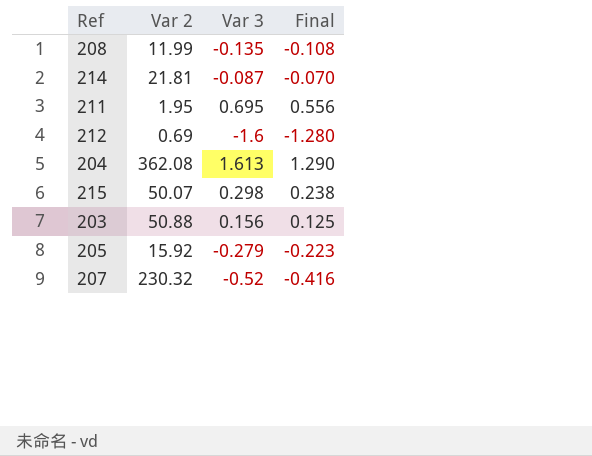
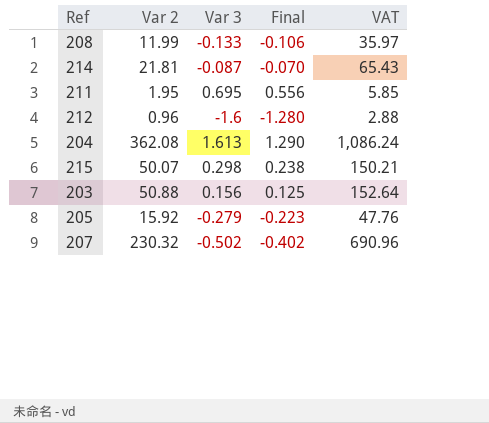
column VAT | formula: none -> [Var 2] * 3
208 | Var 3: -0.135 -> -0.133
208 | Final: -0.108 -> -0.106
212 | Var 2: 0.69 -> 0.96
207 | Var 3: -0.52 -> -0.502
207 | Final: -0.416 -> -0.402

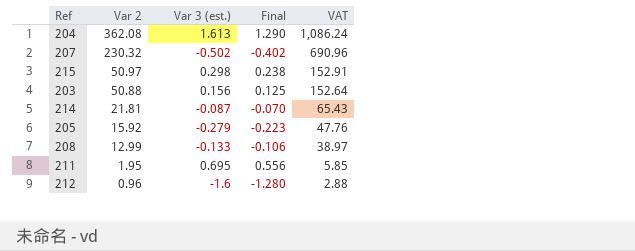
row order: none -> Var 2 descending
column name: Var 3 -> Var 3 (est.)
215 | Var 2: 50.07 -> 50.97
215 | VAT: 150.21 -> 152.91
208 | Var 2: 11.99 -> 12.99
208 | VAT: 35.97 -> 38.97

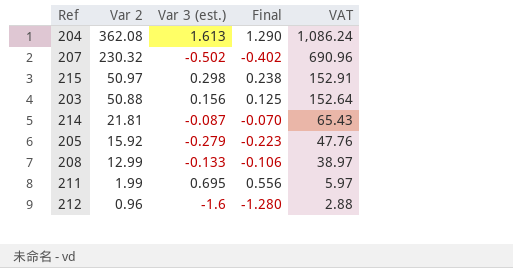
211 | Var 2: 1.95 -> 1.99
211 | VAT: 5.85 -> 5.97

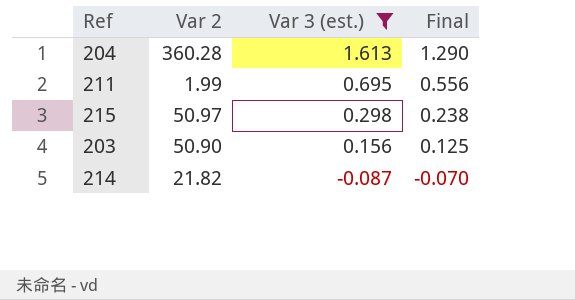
filter: none -> Var 3 (est.) >= -0.087
row order: Var 2 descending -> Var 3 (est.) descending
column VAT | formula: [Var 2] * 3 -> none
204 | Var 2: 362.08 -> 360.28
203 | Var 2: 50.88 -> 50.90
214 | Var 2: 21.81 -> 21.82

